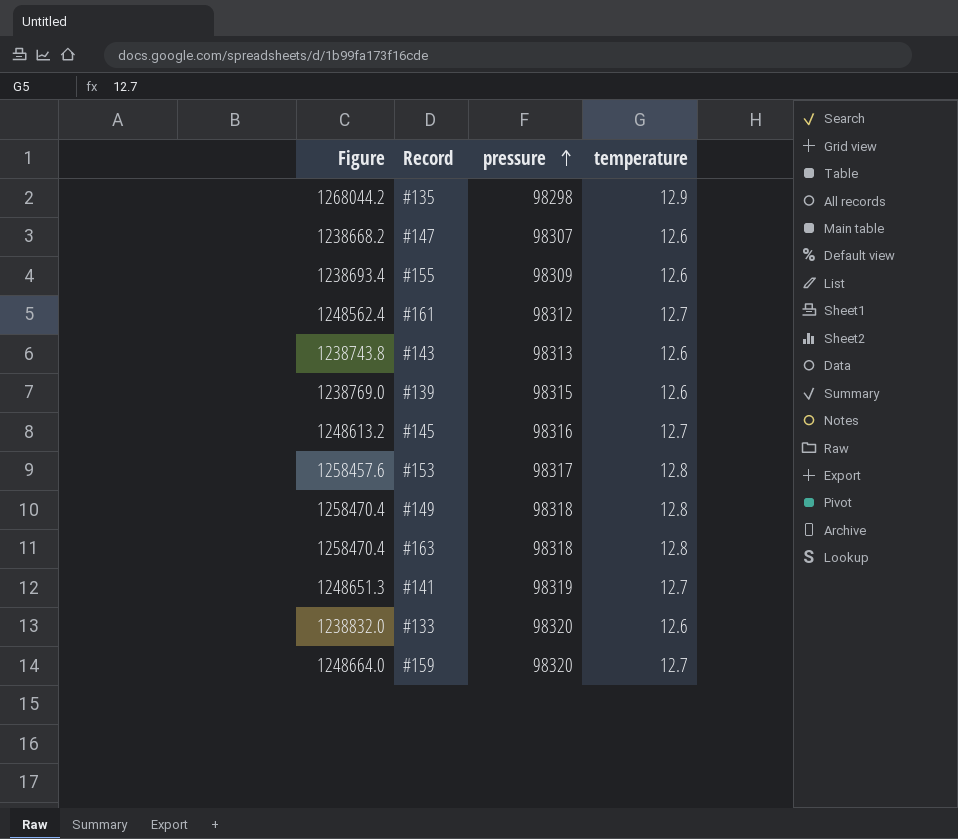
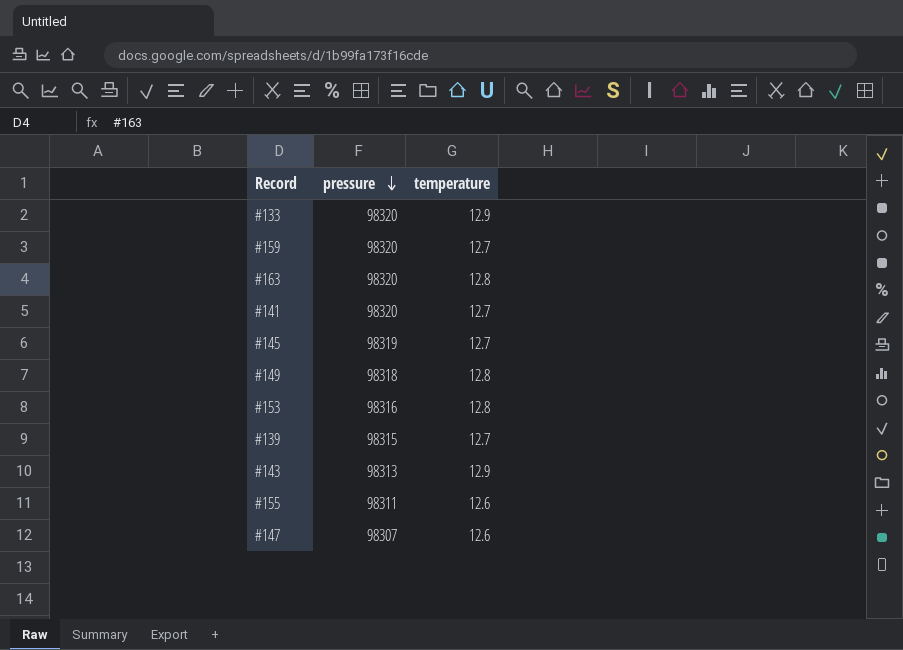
row order: pressure ascending -> pressure descending
column Figure | formula: [pressure] * [temperature] -> none
row #135: 1268044.2 | 98298 | 12.9 -> none
row #161: 1248562.4 | 98312 | 12.7 -> none
#133 | temperature: 12.6 -> 12.9
#163 | pressure: 98318 -> 98320
#141 | pressure: 98319 -> 98320
#145 | pressure: 98316 -> 98319
#153 | pressure: 98317 -> 98316
#139 | temperature: 12.6 -> 12.7
#143 | temperature: 12.6 -> 12.9
#155 | pressure: 98309 -> 98311

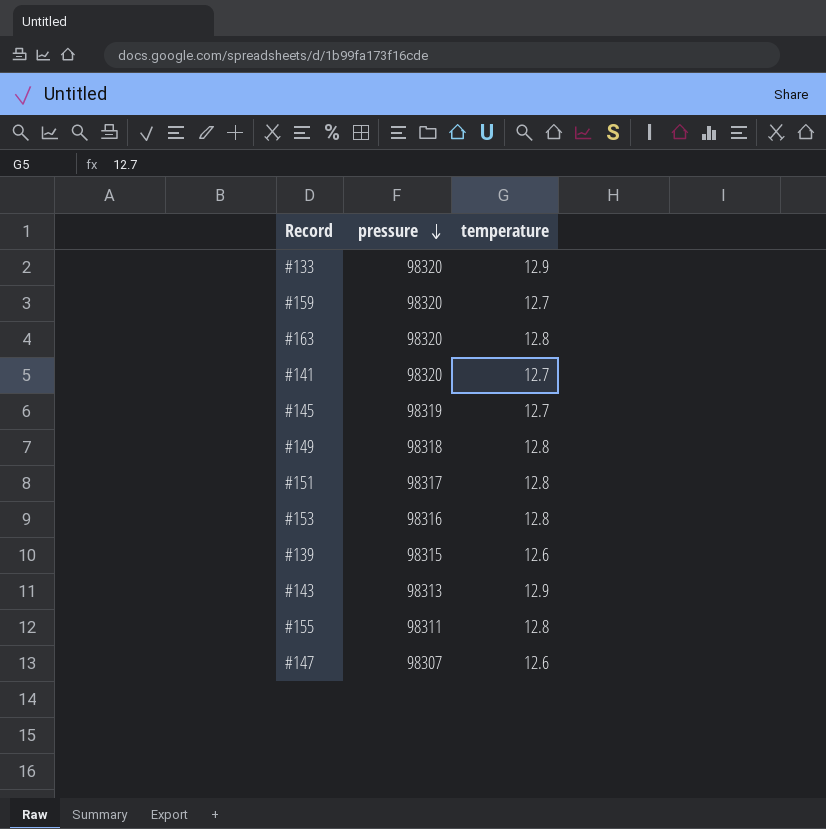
row #151: none -> 98317 | 12.8
#139 | temperature: 12.7 -> 12.6
#155 | temperature: 12.6 -> 12.8

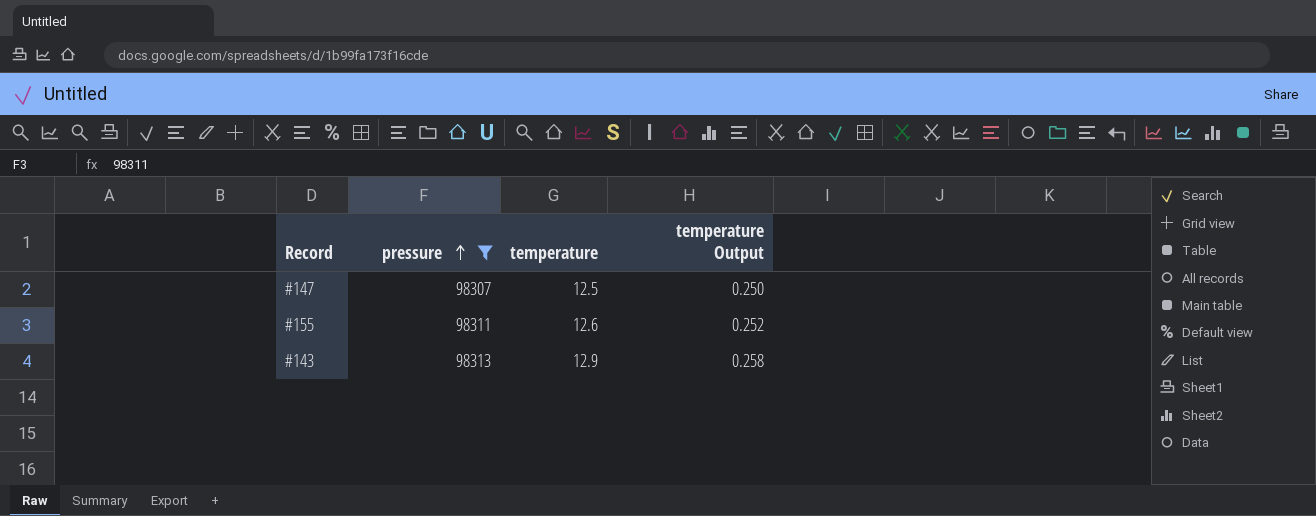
filter: none -> pressure <= 98313
row order: pressure descending -> pressure ascending
column temperature Output | formula: none -> [temperature] * 0.02
#147 | temperature: 12.6 -> 12.5
#155 | temperature: 12.8 -> 12.6

